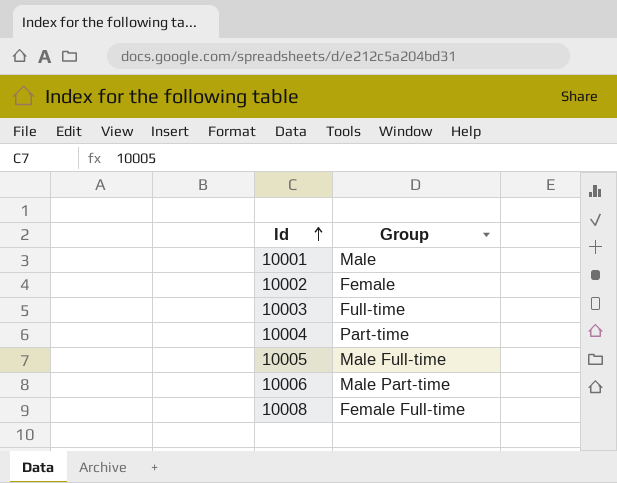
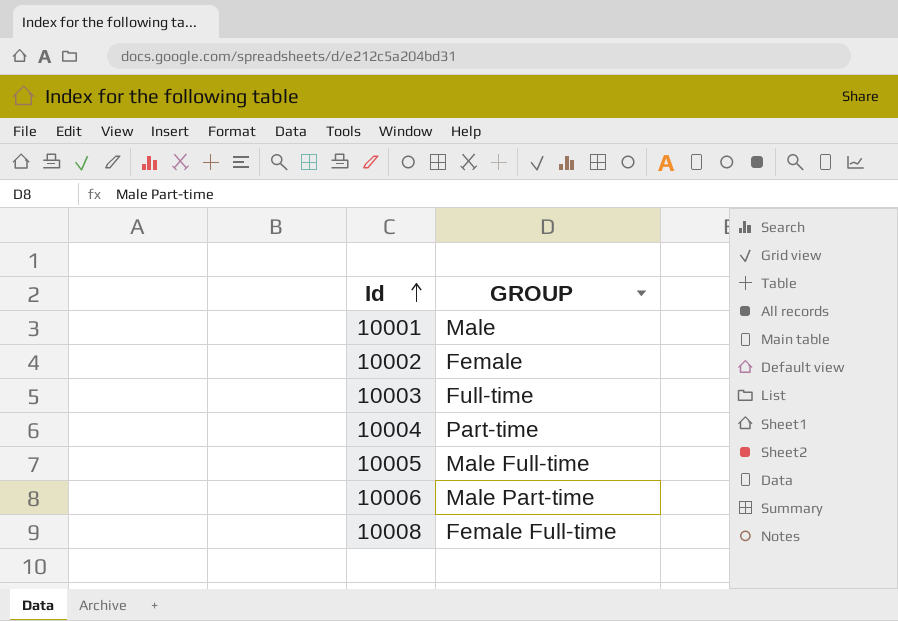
column name: Group -> GROUP

